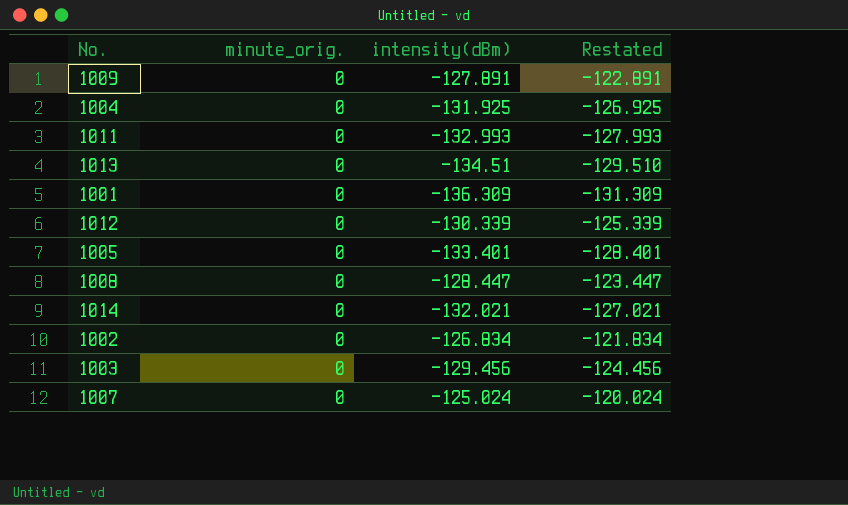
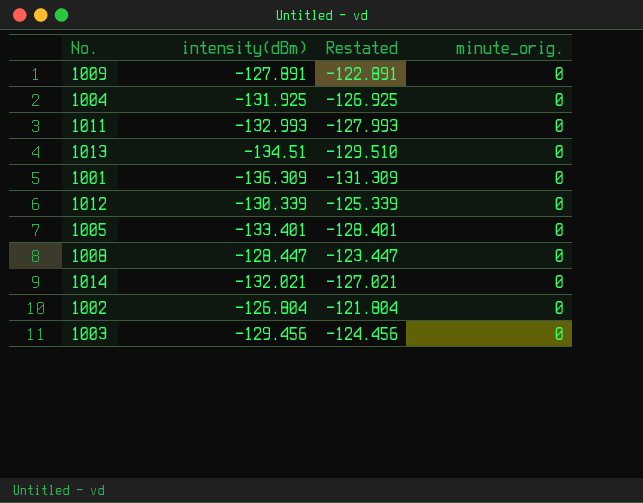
column minute_orig. | position: 2 -> 4
row 1007: 0 | -125.024 | -120.024 -> none
1002 | intensity(dBm): -126.834 -> -126.804
1002 | Restated: -121.834 -> -121.804

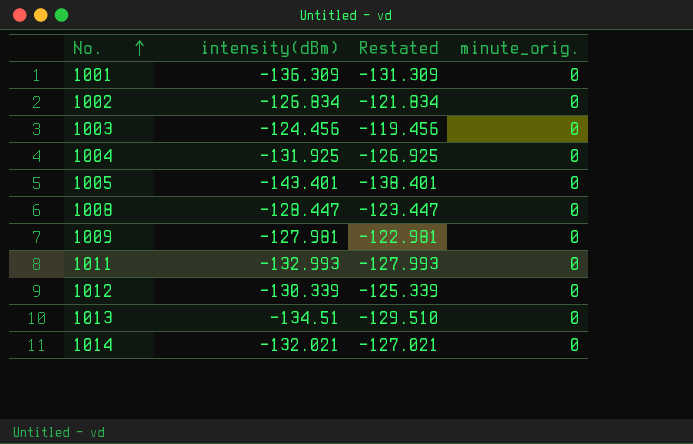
row order: none -> No. ascending
1002 | intensity(dBm): -126.804 -> -126.834
1002 | Restated: -121.804 -> -121.834
1003 | intensity(dBm): -129.456 -> -124.456
1003 | Restated: -124.456 -> -119.456
1005 | intensity(dBm): -133.401 -> -143.401
1005 | Restated: -128.401 -> -138.401
1009 | intensity(dBm): -127.891 -> -127.981
1009 | Restated: -122.891 -> -122.981

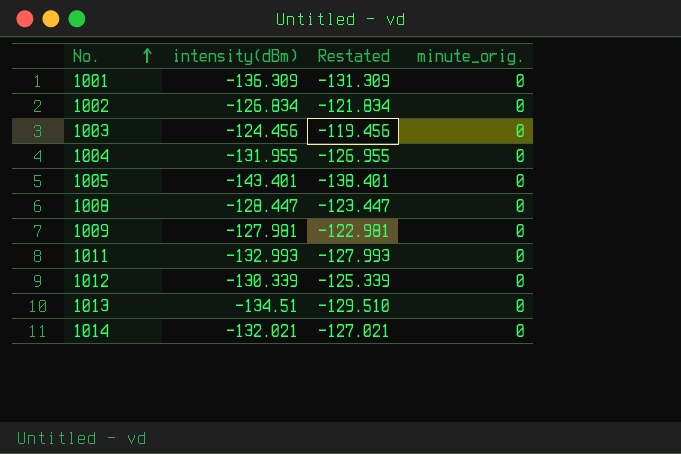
1004 | intensity(dBm): -131.925 -> -131.955
1004 | Restated: -126.925 -> -126.955

